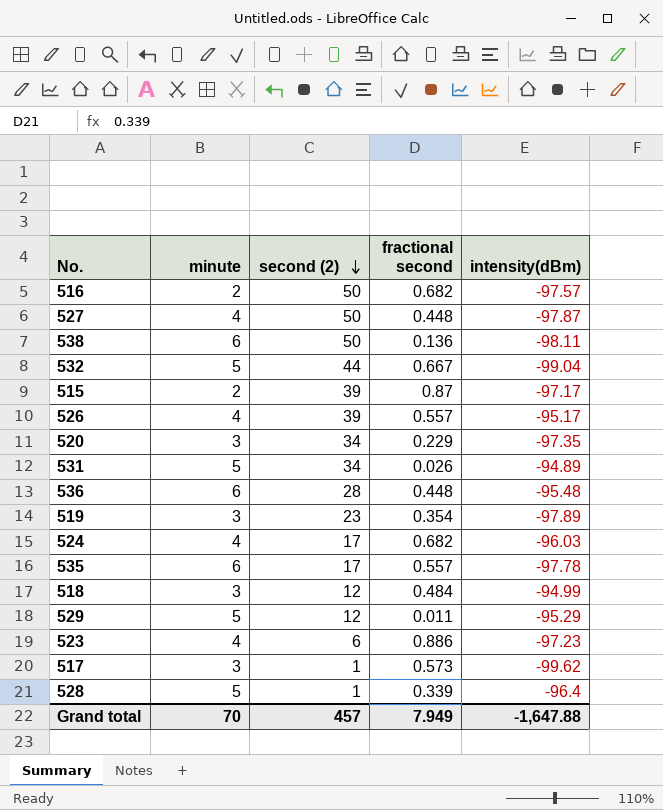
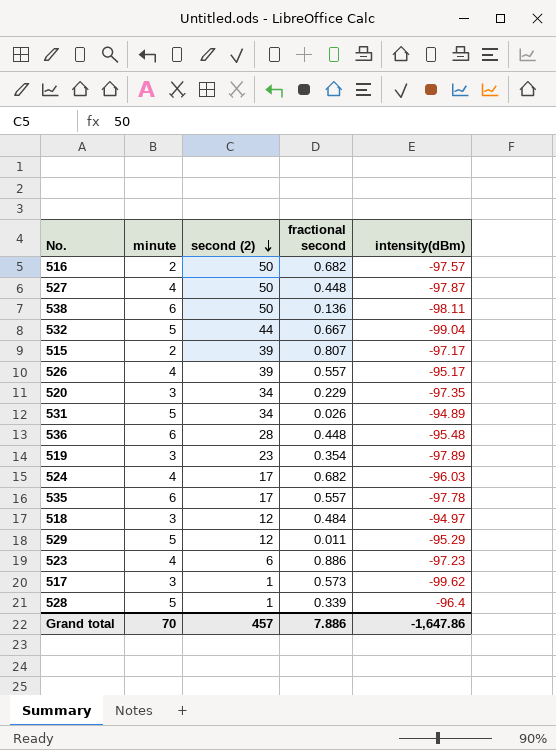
515 | fractional second: 0.87 -> 0.807
518 | intensity(dBm): -94.99 -> -94.97
Grand total | fractional second: 7.949 -> 7.886
Grand total | intensity(dBm): -1,647.88 -> -1,647.86

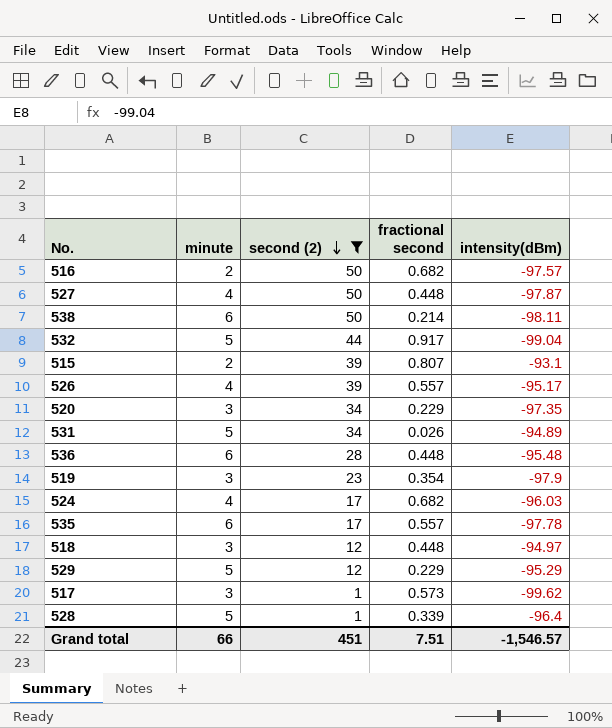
filter: none -> second (2) != 6
538 | fractional second: 0.136 -> 0.214
532 | fractional second: 0.667 -> 0.917
515 | intensity(dBm): -97.17 -> -93.1
519 | intensity(dBm): -97.89 -> -97.9
518 | fractional second: 0.484 -> 0.448
529 | fractional second: 0.011 -> 0.229
Grand total | minute: 70 -> 66
Grand total | second (2): 457 -> 451
Grand total | fractional second: 7.886 -> 7.51
Grand total | intensity(dBm): -1,647.86 -> -1,546.57

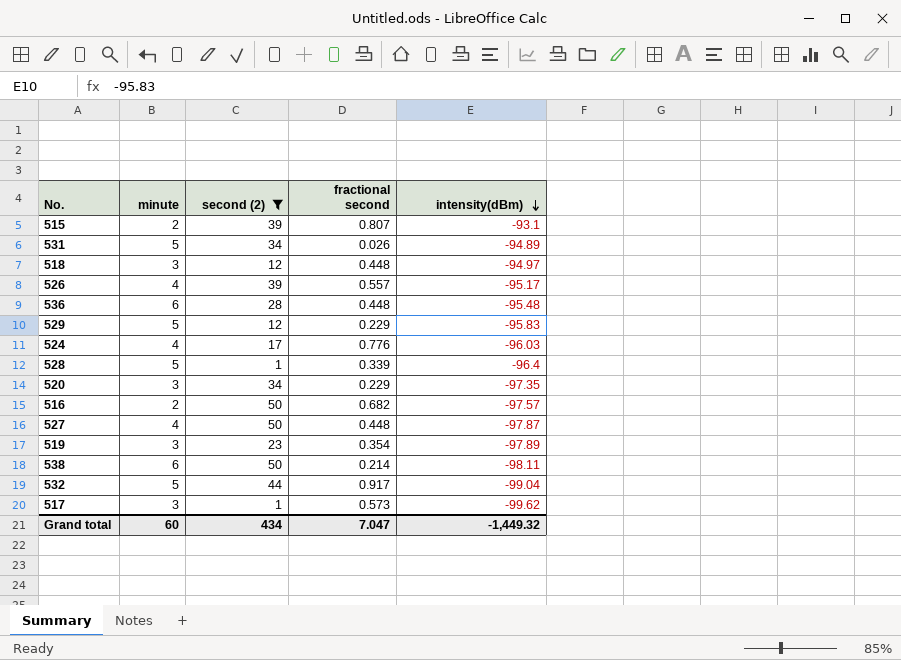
row order: second (2) descending -> intensity(dBm) descending
row 535: 6 | 17 | 0.557 | -97.78 -> none
529 | intensity(dBm): -95.29 -> -95.83
524 | fractional second: 0.682 -> 0.776
519 | intensity(dBm): -97.9 -> -97.89
Grand total | minute: 66 -> 60
Grand total | second (2): 451 -> 434
Grand total | fractional second: 7.51 -> 7.047
Grand total | intensity(dBm): -1,546.57 -> -1,449.32

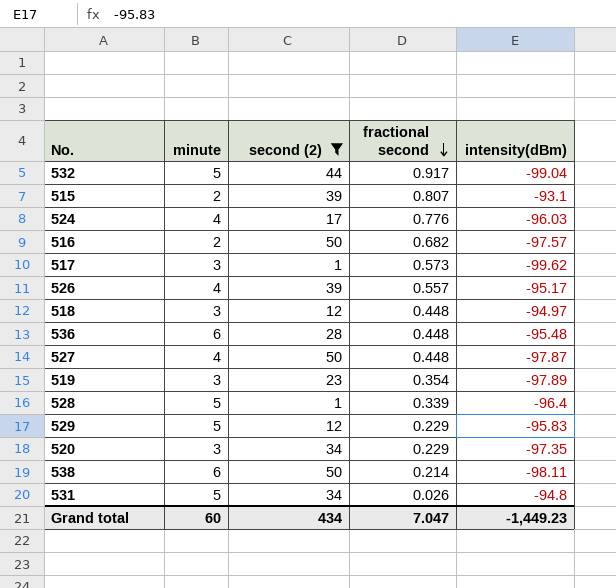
row order: intensity(dBm) descending -> fractional second descending
531 | intensity(dBm): -94.89 -> -94.8
Grand total | intensity(dBm): -1,449.32 -> -1,449.23

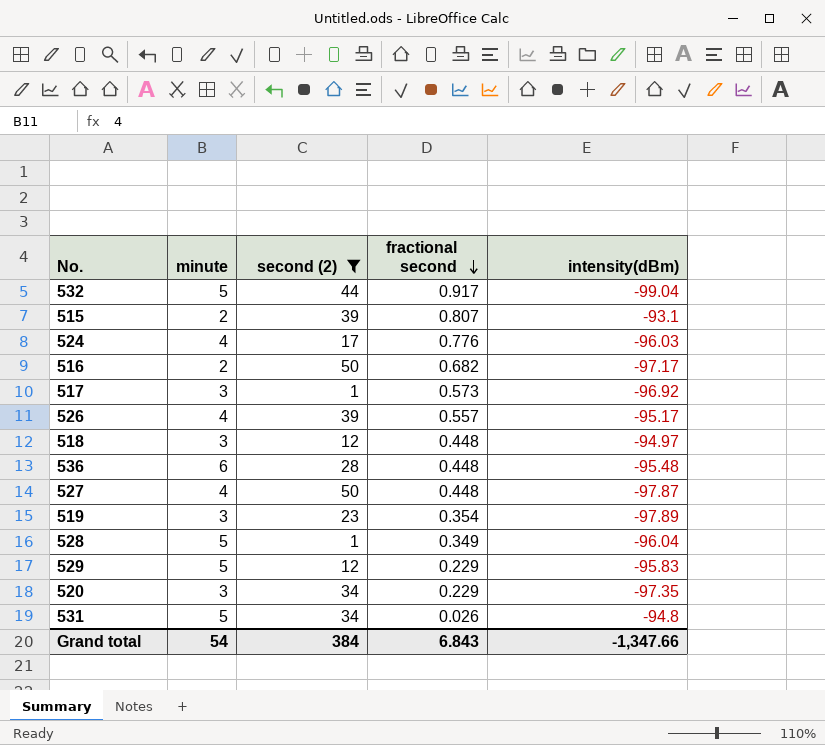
row 538: 6 | 50 | 0.214 | -98.11 -> none
516 | intensity(dBm): -97.57 -> -97.17
517 | intensity(dBm): -99.62 -> -96.92
528 | fractional second: 0.339 -> 0.349
528 | intensity(dBm): -96.4 -> -96.04
Grand total | minute: 60 -> 54
Grand total | second (2): 434 -> 384
Grand total | fractional second: 7.047 -> 6.843
Grand total | intensity(dBm): -1,449.23 -> -1,347.66

